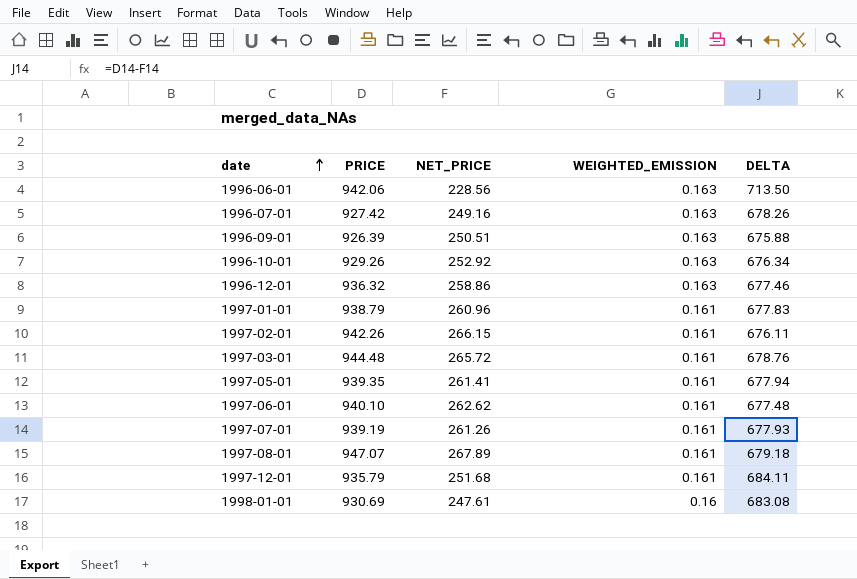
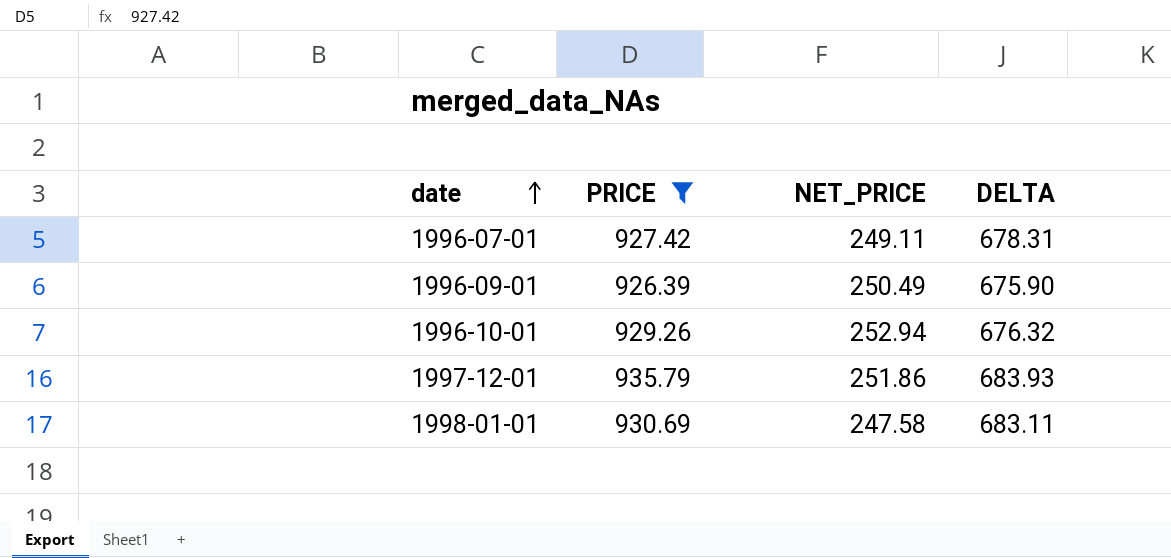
filter: none -> PRICE <= 935.79
column WEIGHTED_EMISSION | position: 4 -> none
1996-07-01 | NET_PRICE: 249.16 -> 249.11
1996-07-01 | DELTA: 678.26 -> 678.31
1996-09-01 | NET_PRICE: 250.51 -> 250.49
1996-09-01 | DELTA: 675.88 -> 675.90
1996-10-01 | NET_PRICE: 252.92 -> 252.94
1996-10-01 | DELTA: 676.34 -> 676.32
1997-12-01 | NET_PRICE: 251.68 -> 251.86
1997-12-01 | DELTA: 684.11 -> 683.93
1998-01-01 | NET_PRICE: 247.61 -> 247.58
1998-01-01 | DELTA: 683.08 -> 683.11

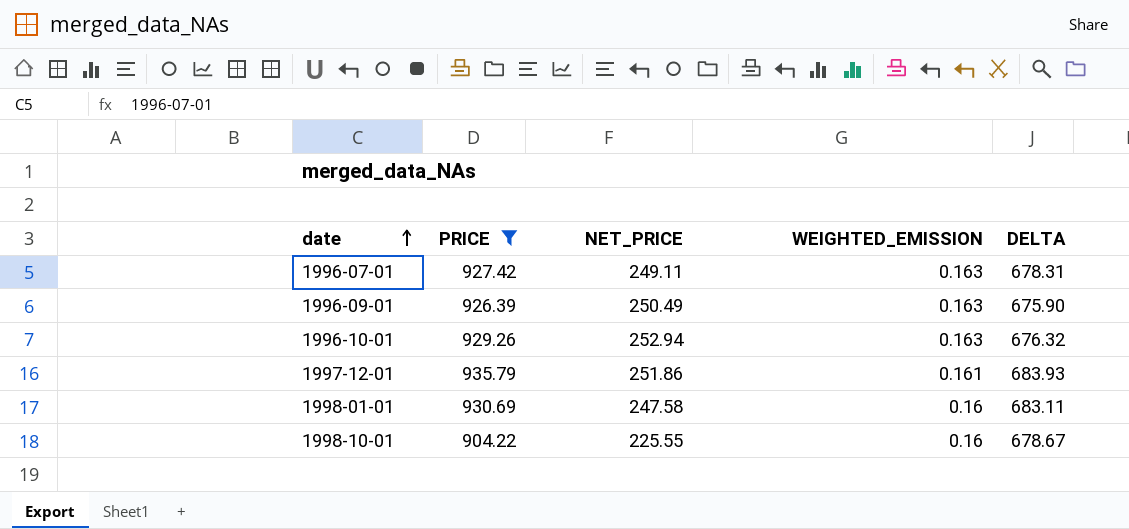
column WEIGHTED_EMISSION | position: none -> 4
row 1998-10-01: none -> 904.22 | 225.55 | 0.16 | 678.67

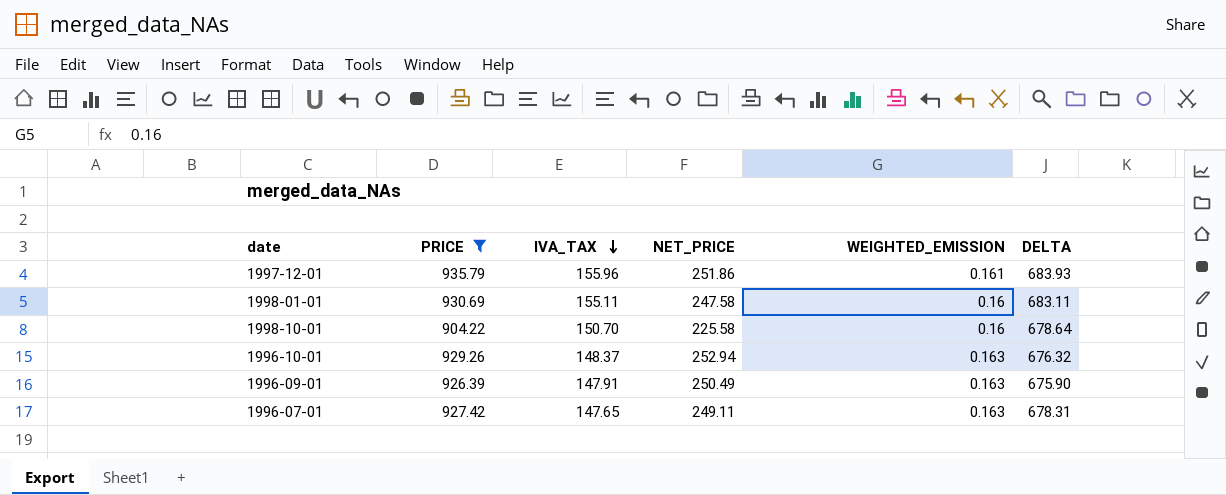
row order: date ascending -> IVA_TAX descending
column IVA_TAX | position: none -> 3
1998-10-01 | NET_PRICE: 225.55 -> 225.58
1998-10-01 | DELTA: 678.67 -> 678.64

